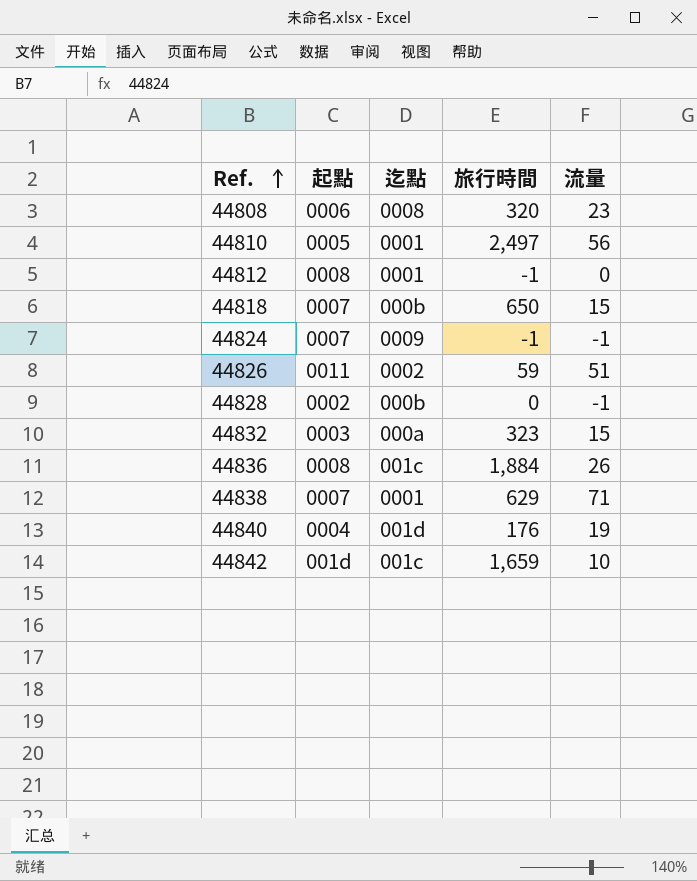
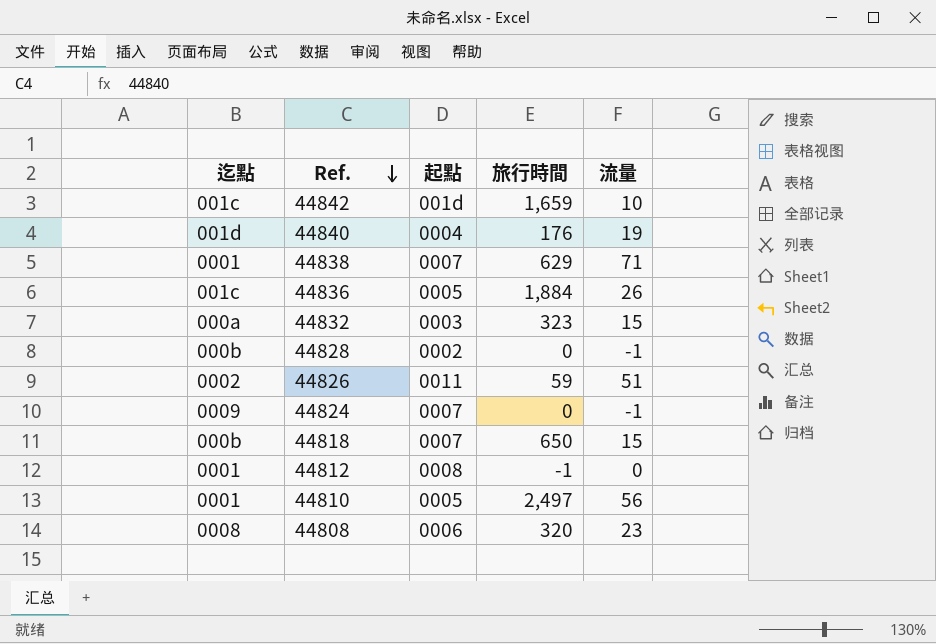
row order: Ref. ascending -> Ref. descending
column 迄點 | position: 3 -> 1
44836 | 起點: 0008 -> 0005
44824 | 旅行時間: -1 -> 0

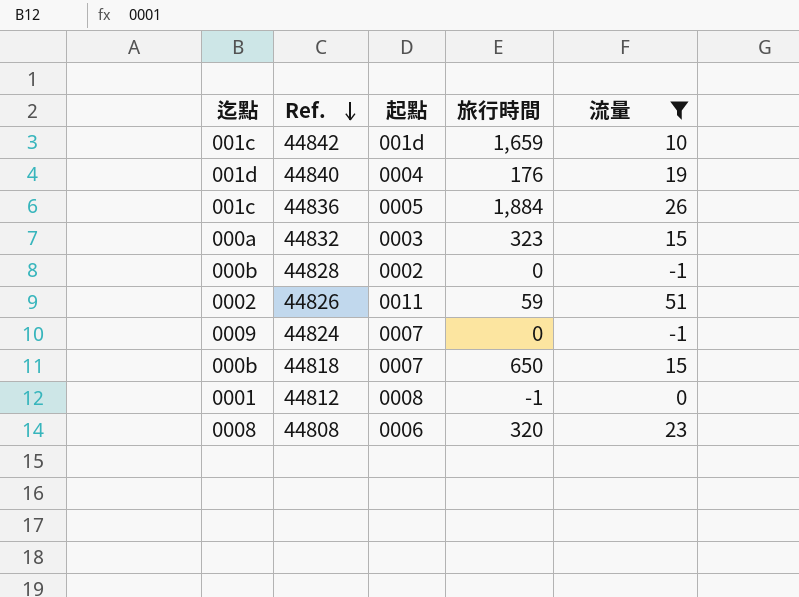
filter: none -> 流量 <= 51

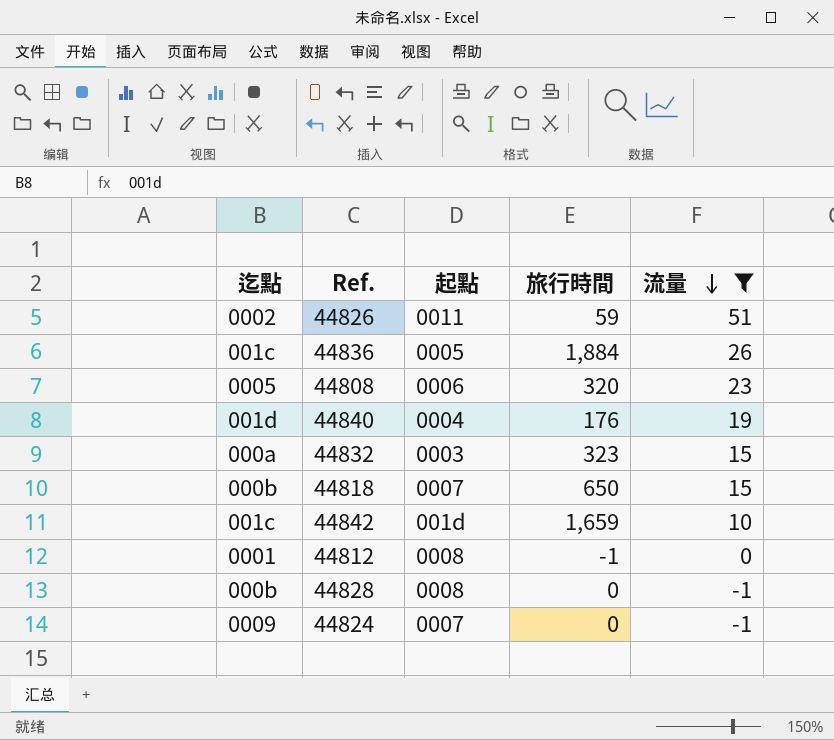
row order: Ref. descending -> 流量 descending
44808 | 迄點: 0008 -> 0005
44828 | 起點: 0002 -> 0008

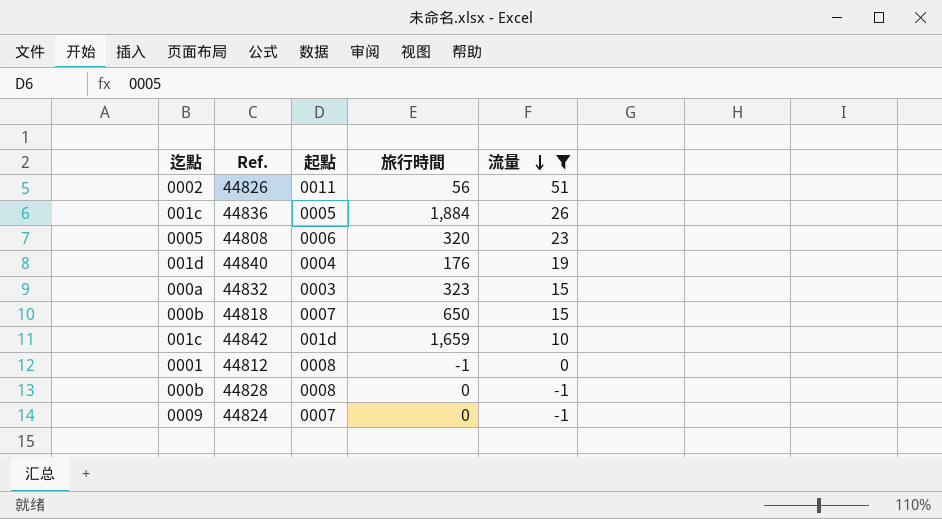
44826 | 旅行時間: 59 -> 56

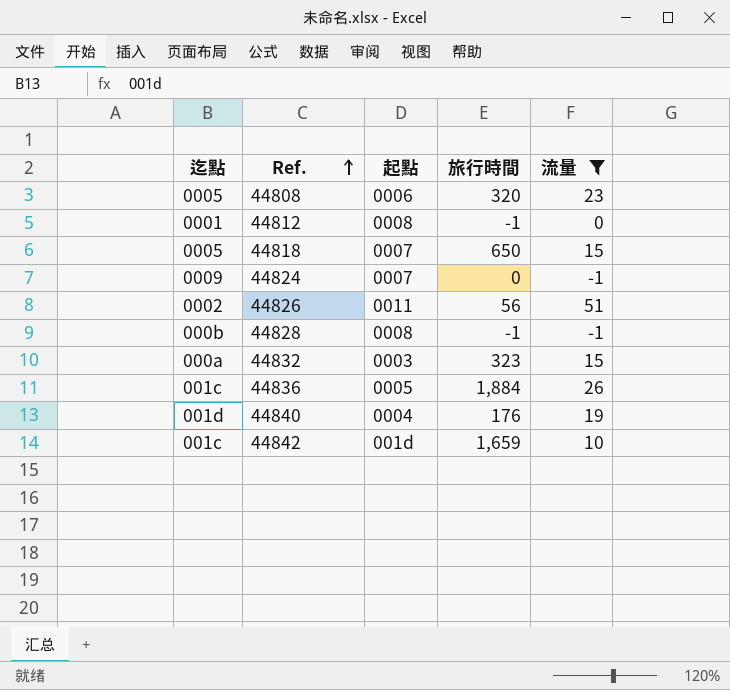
row order: 流量 descending -> Ref. ascending
44818 | 迄點: 000b -> 0005
44828 | 旅行時間: 0 -> -1

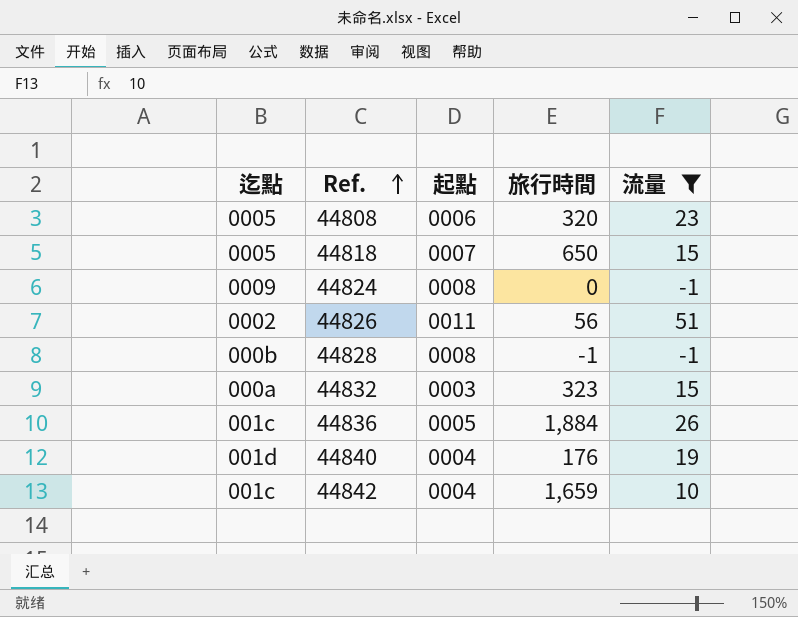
row 44812: 0001 | 0008 | -1 | 0 -> none
44824 | 起點: 0007 -> 0008
44842 | 起點: 001d -> 0004

